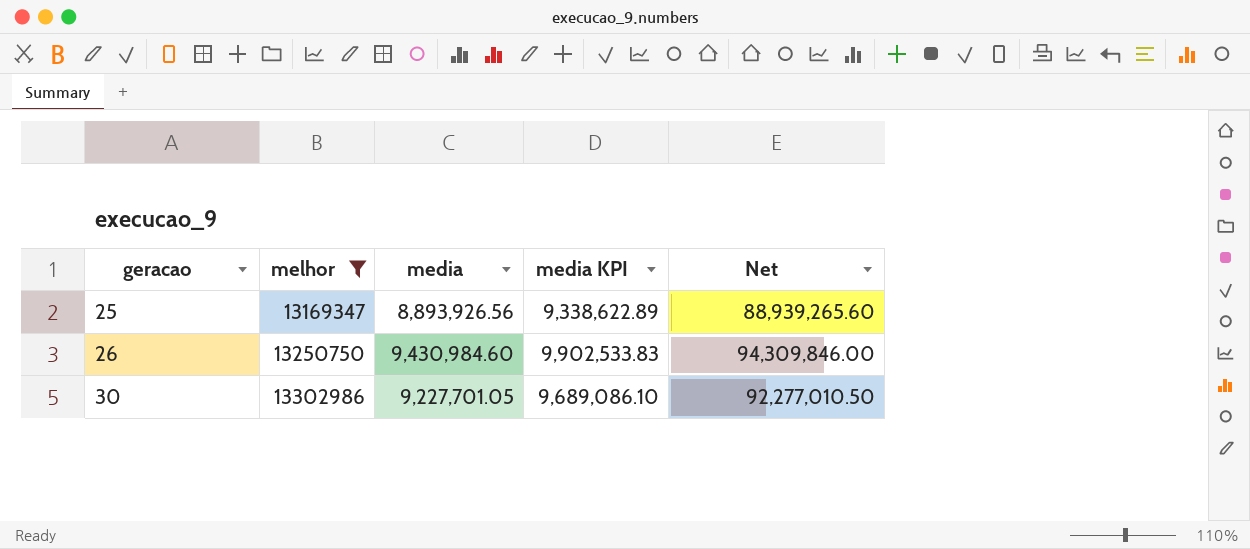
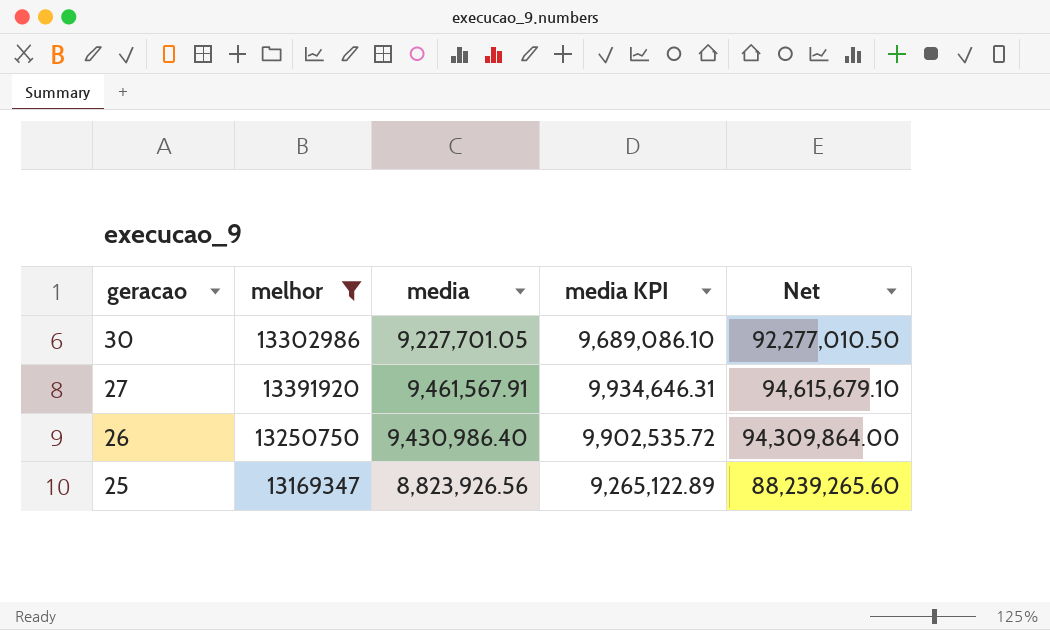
row order: geracao ascending -> geracao descending
row 27: none -> 13391920 | 9,461,567.91 | 9,934,646.31 | 94,615,679.10
26 | media: 9,430,984.60 -> 9,430,986.40
26 | media KPI: 9,902,533.83 -> 9,902,535.72
26 | Net: 94,309,846.00 -> 94,309,864.00
25 | media: 8,893,926.56 -> 8,823,926.56
25 | media KPI: 9,338,622.89 -> 9,265,122.89
25 | Net: 88,939,265.60 -> 88,239,265.60

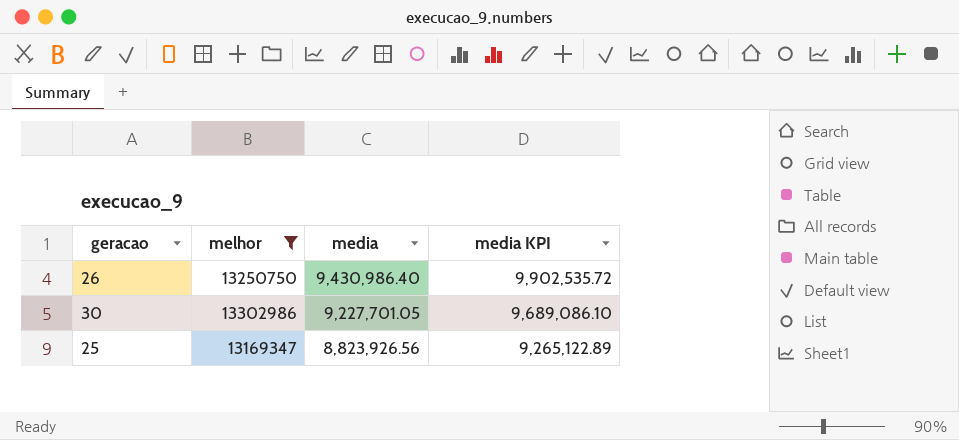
row order: geracao descending -> media descending
column Net | formula: [media] * 10 -> none
row 27: 13391920 | 9,461,567.91 | 9,934,646.31 | 94,615,679.10 -> none

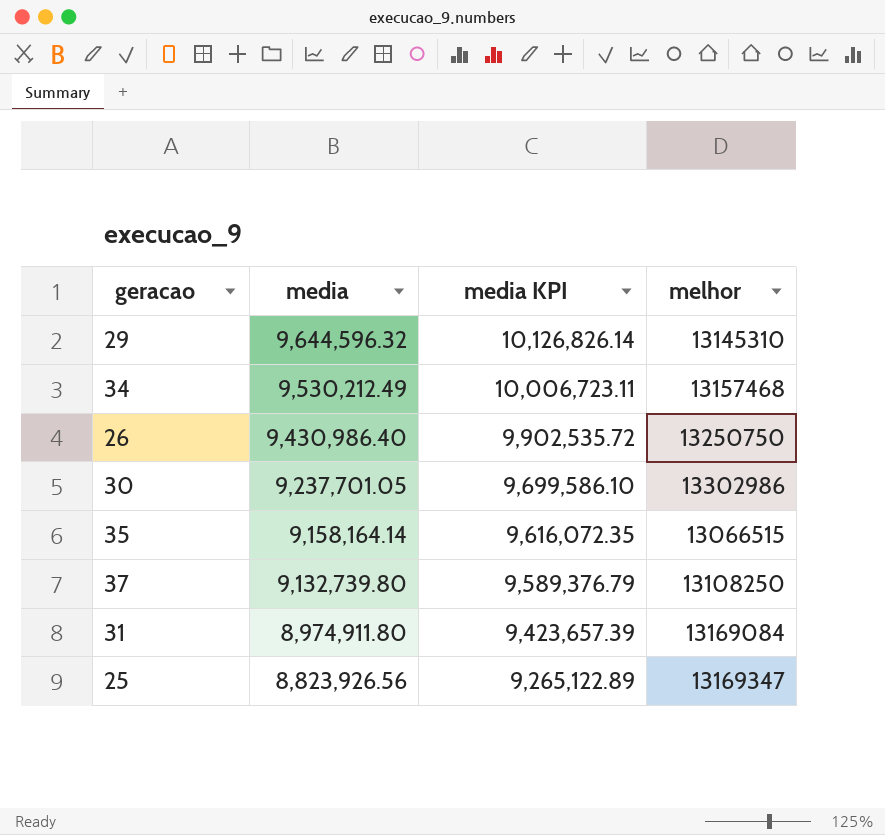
filter: melhor >= 13169347 -> none
column melhor | position: 2 -> 4
30 | media: 9,227,701.05 -> 9,237,701.05
30 | media KPI: 9,689,086.10 -> 9,699,586.10

